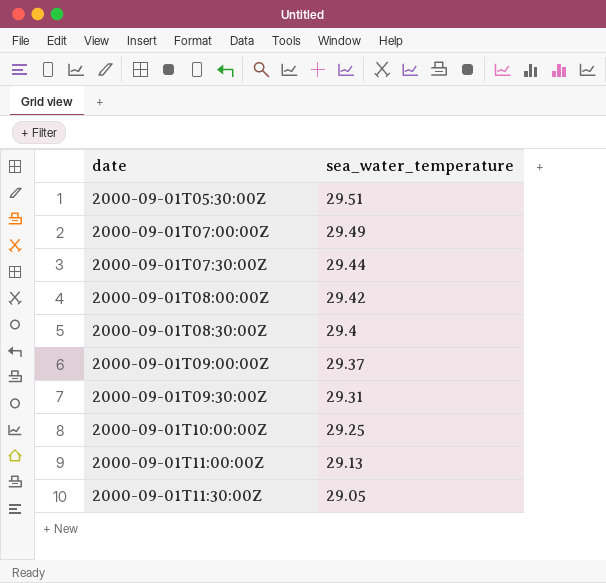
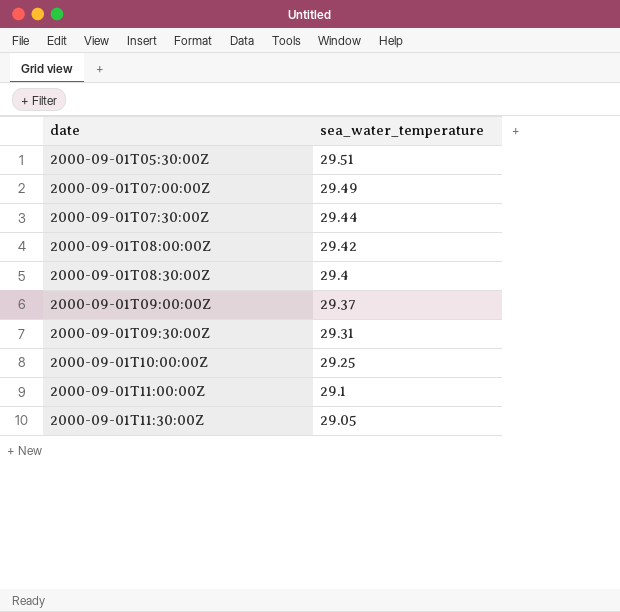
2000-09-01T11:00:00Z | sea_water_temperature: 29.13 -> 29.1

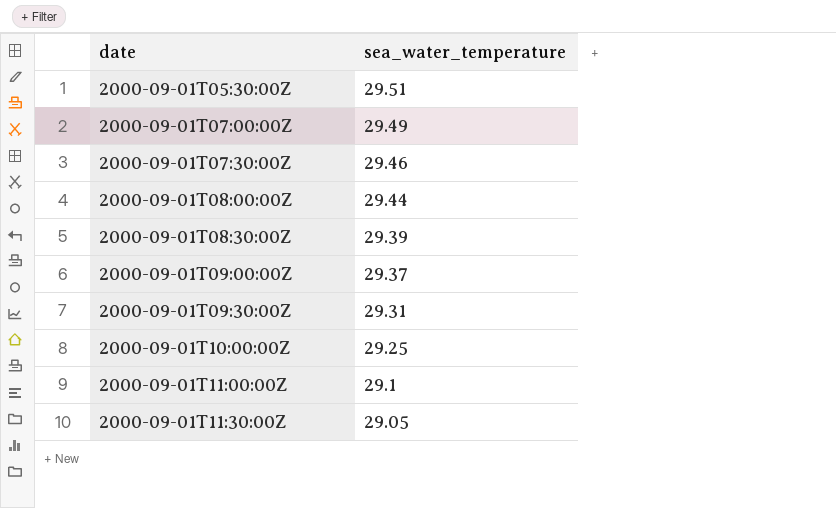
2000-09-01T07:30:00Z | sea_water_temperature: 29.44 -> 29.46
2000-09-01T08:00:00Z | sea_water_temperature: 29.42 -> 29.44
2000-09-01T08:30:00Z | sea_water_temperature: 29.4 -> 29.39

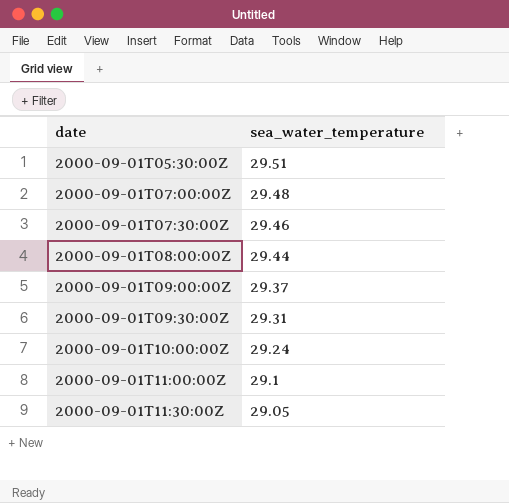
row 2000-09-01T08:30:00Z: 29.39 -> none
2000-09-01T07:00:00Z | sea_water_temperature: 29.49 -> 29.48
2000-09-01T10:00:00Z | sea_water_temperature: 29.25 -> 29.24

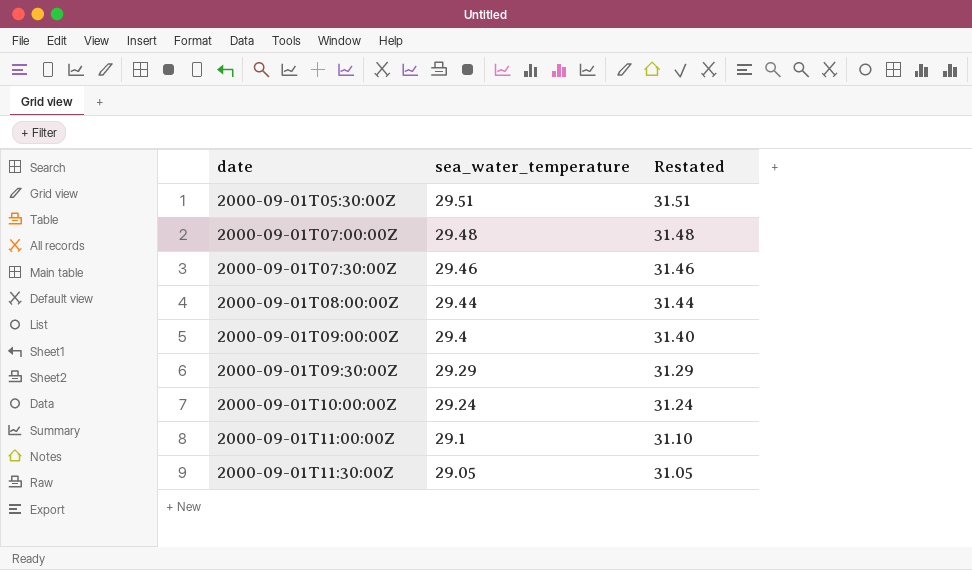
column Restated | formula: none -> [sea_water_temperature] + 2
2000-09-01T09:00:00Z | sea_water_temperature: 29.37 -> 29.4
2000-09-01T09:30:00Z | sea_water_temperature: 29.31 -> 29.29

